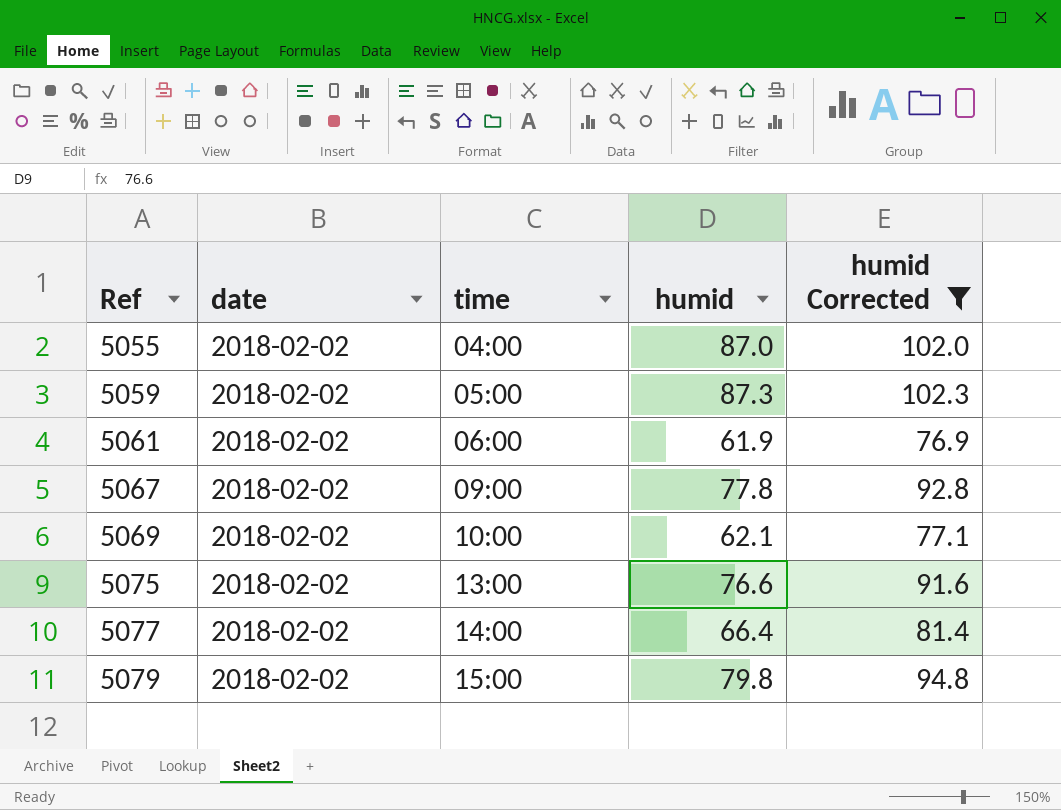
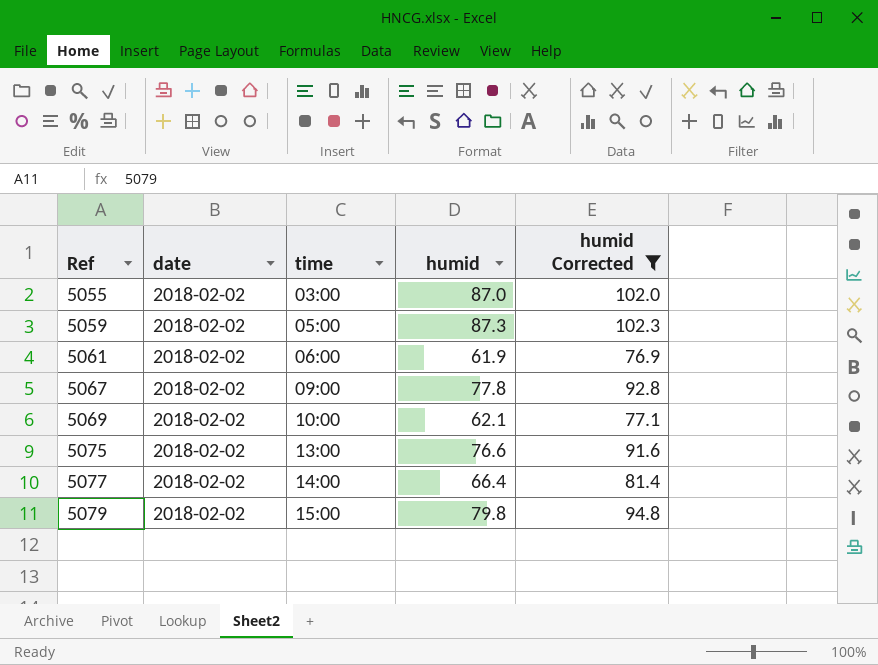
5055 | time: 04:00 -> 03:00

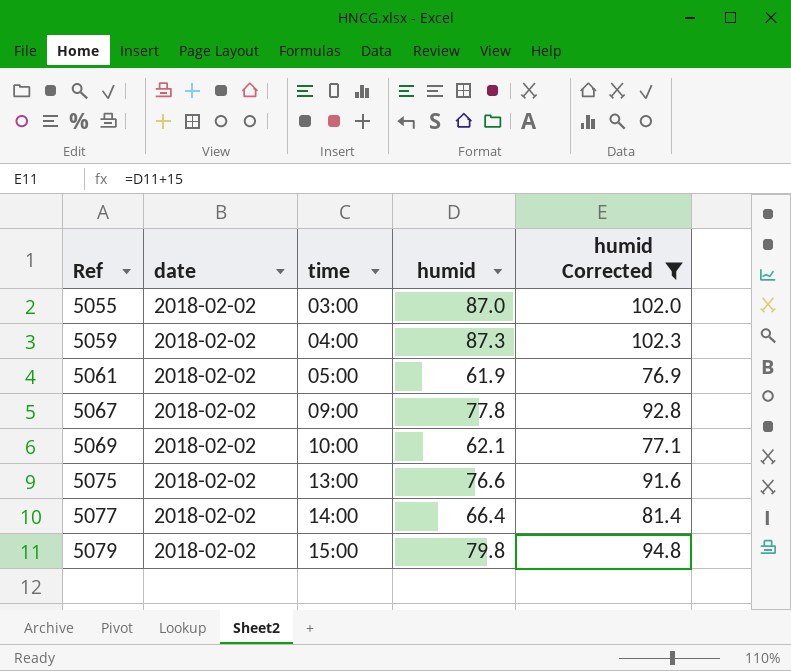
5059 | time: 05:00 -> 04:00
5061 | time: 06:00 -> 05:00

